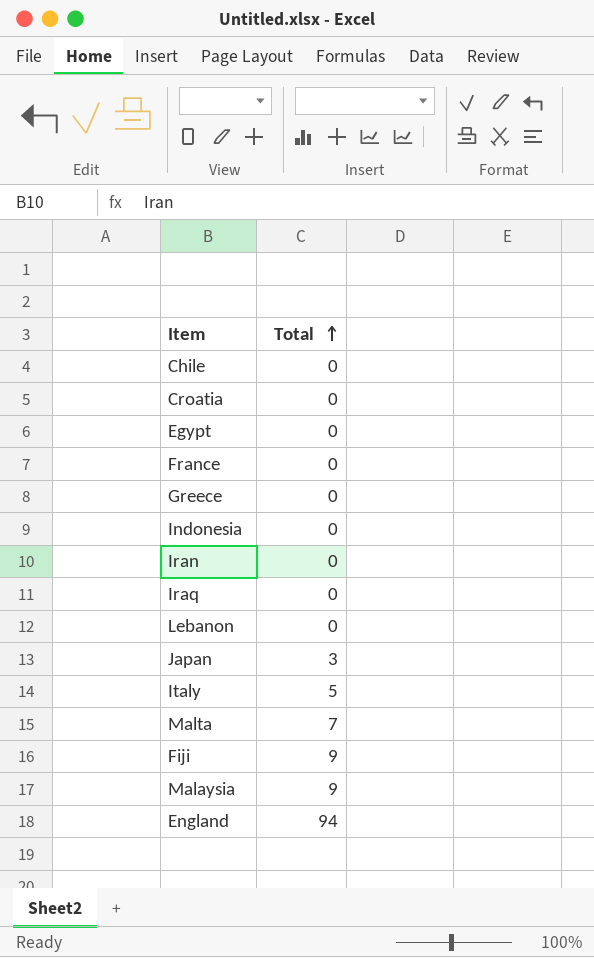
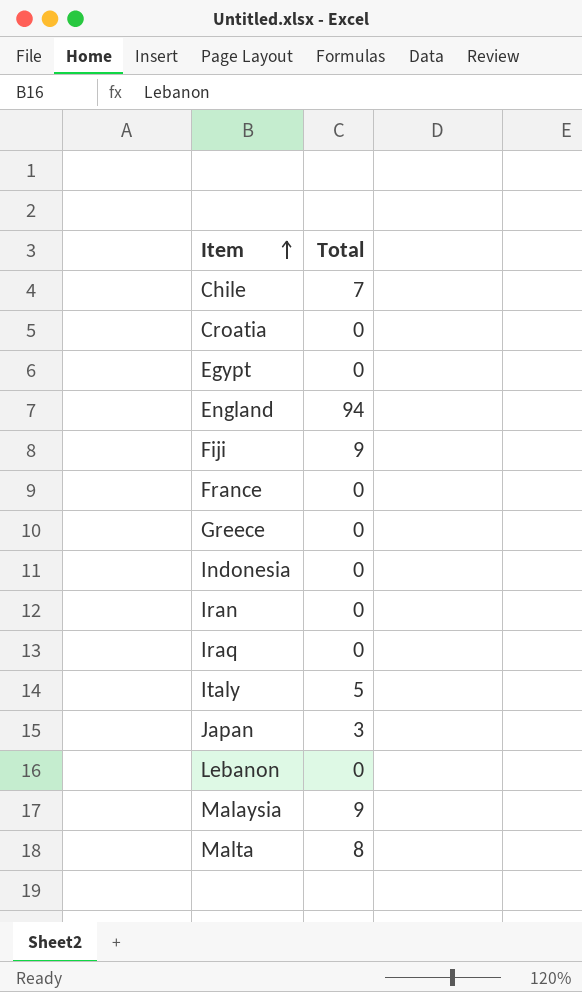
row order: Total ascending -> Item ascending
Chile | Total: 0 -> 7
Malta | Total: 7 -> 8

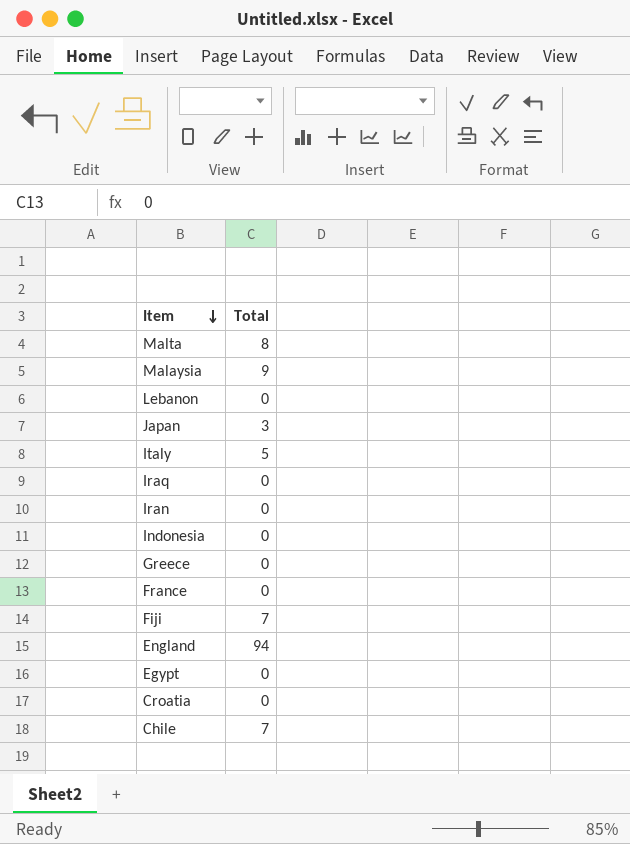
row order: Item ascending -> Item descending
Fiji | Total: 9 -> 7

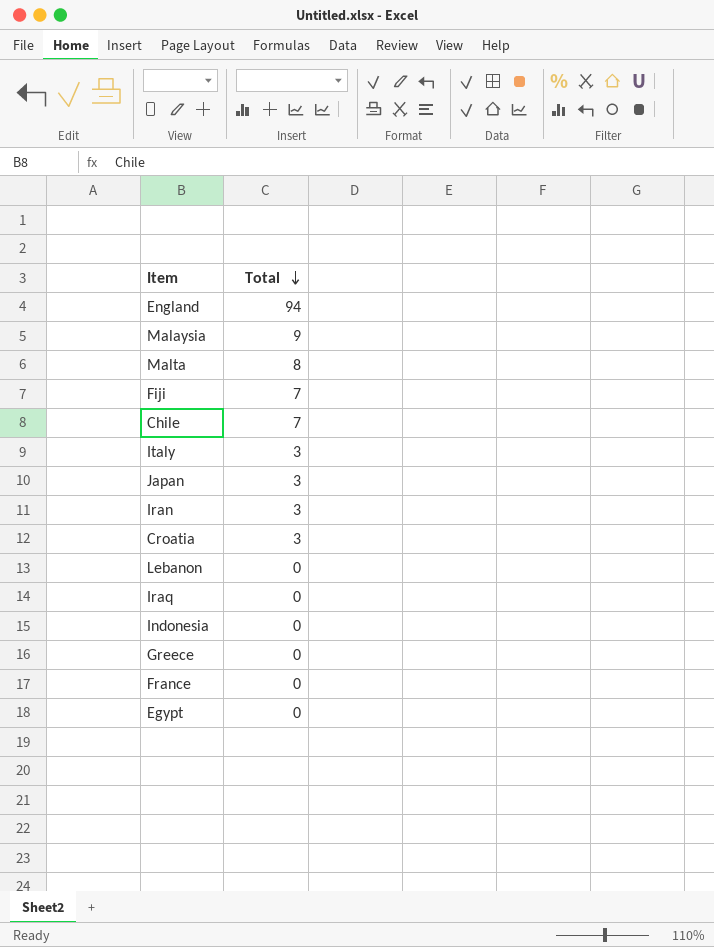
row order: Item descending -> Total descending
Italy | Total: 5 -> 3
Iran | Total: 0 -> 3
Croatia | Total: 0 -> 3

